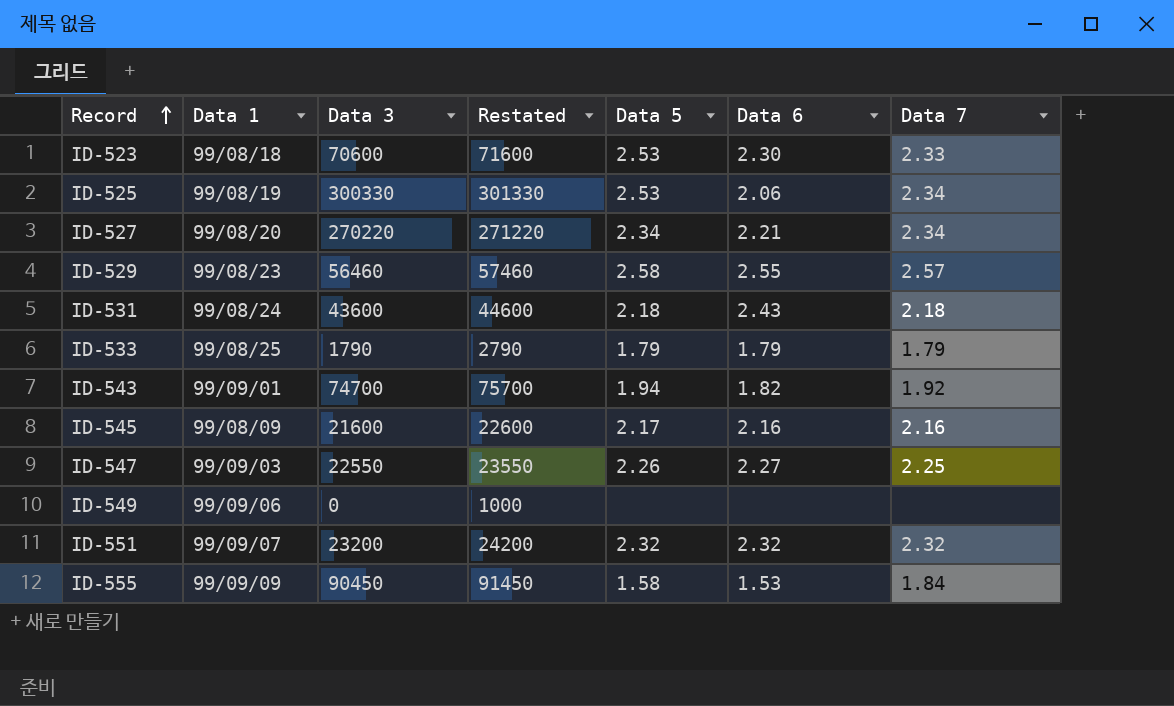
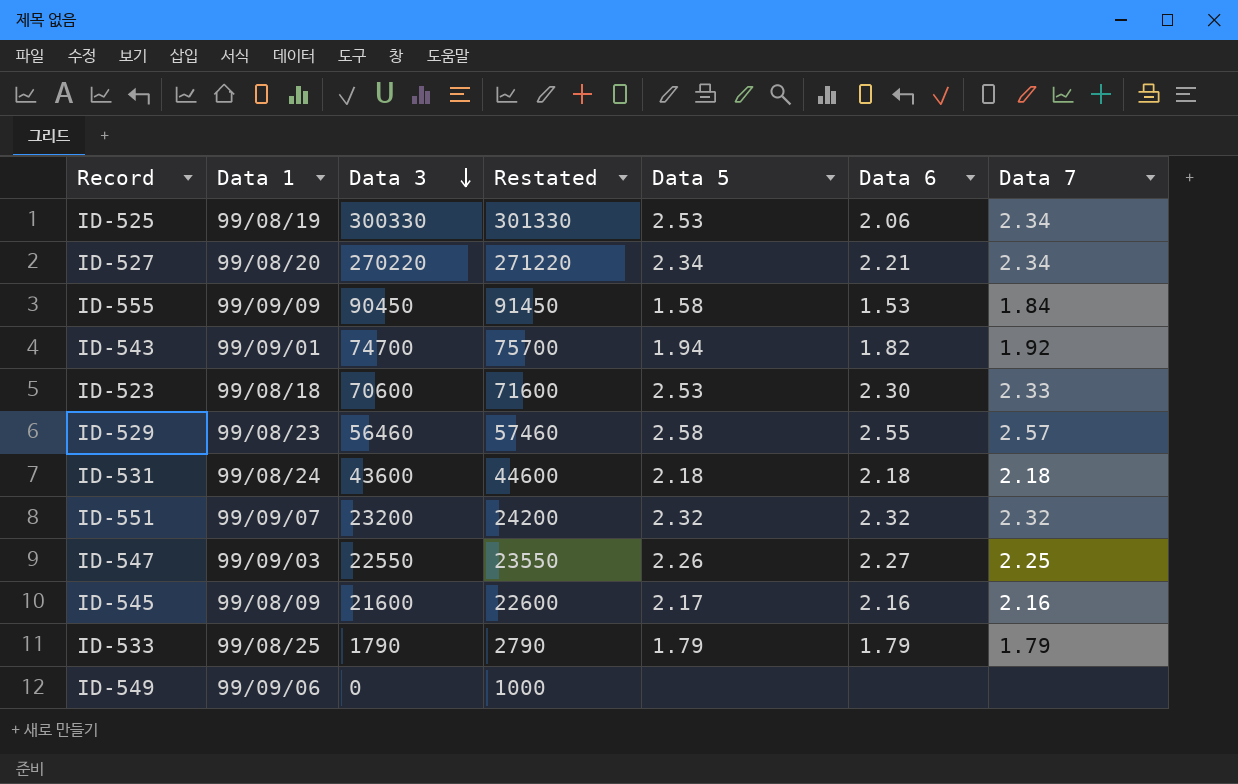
row order: Record ascending -> Data 3 descending
ID-531 | Data 6: 2.43 -> 2.18

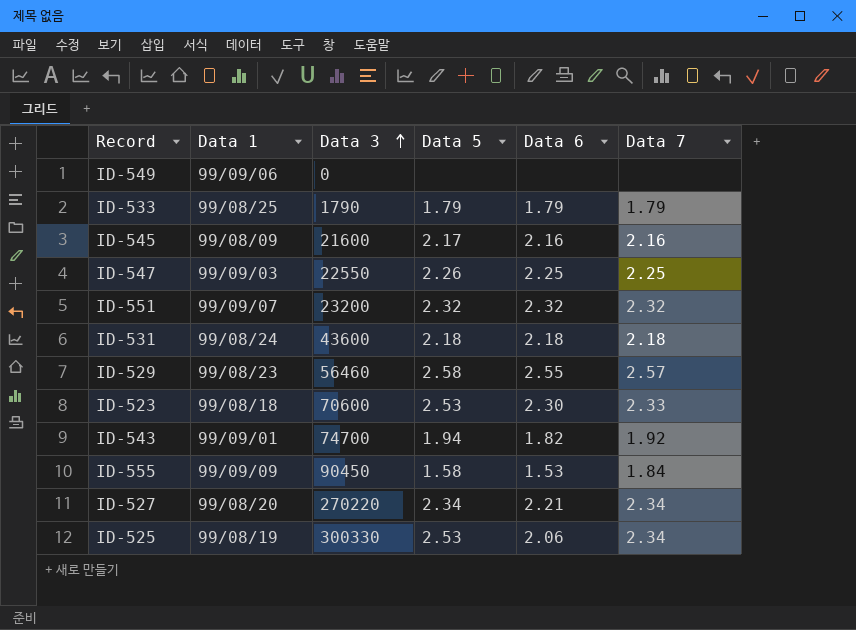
row order: Data 3 descending -> Data 3 ascending
column Restated | formula: [Data 3] + 1000 -> none
ID-547 | Data 6: 2.27 -> 2.25

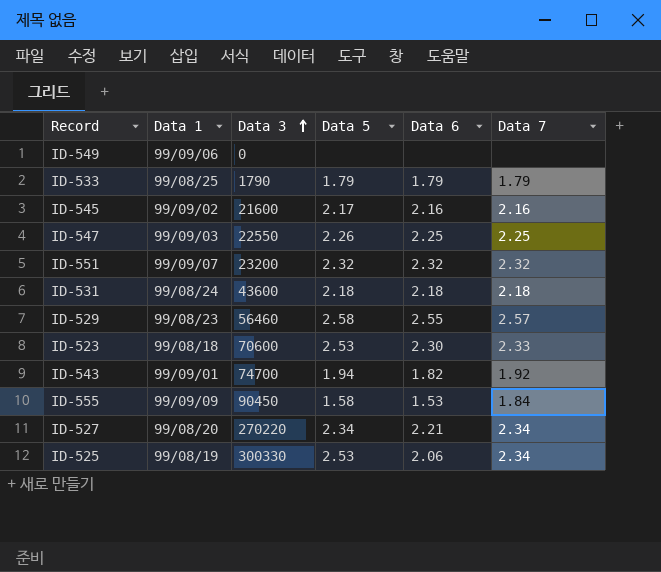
ID-545 | Data 1: 99/08/09 -> 99/09/02

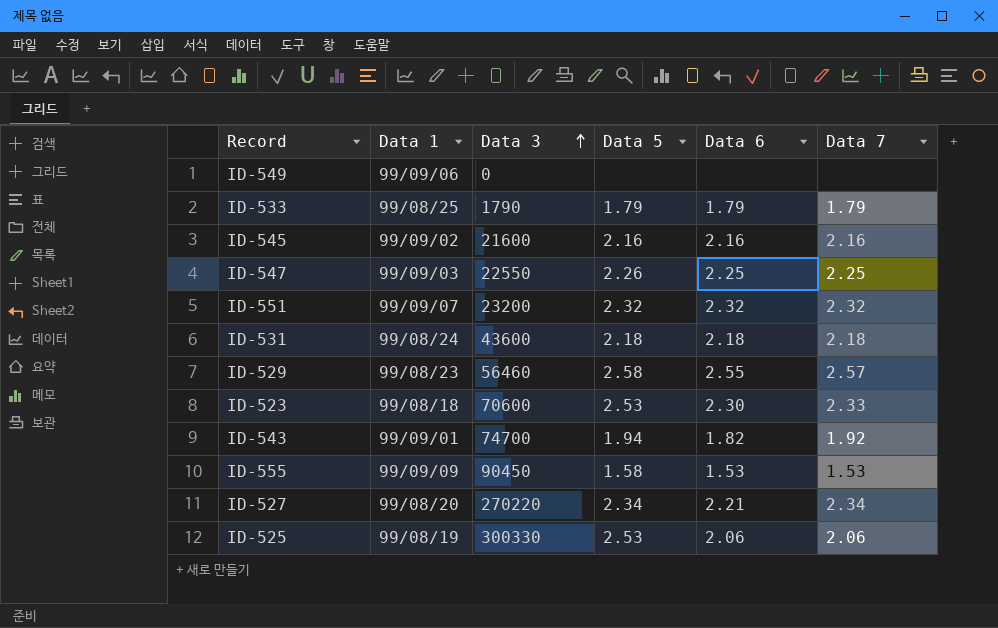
ID-545 | Data 5: 2.17 -> 2.16
ID-555 | Data 7: 1.84 -> 1.53
ID-525 | Data 7: 2.34 -> 2.06

